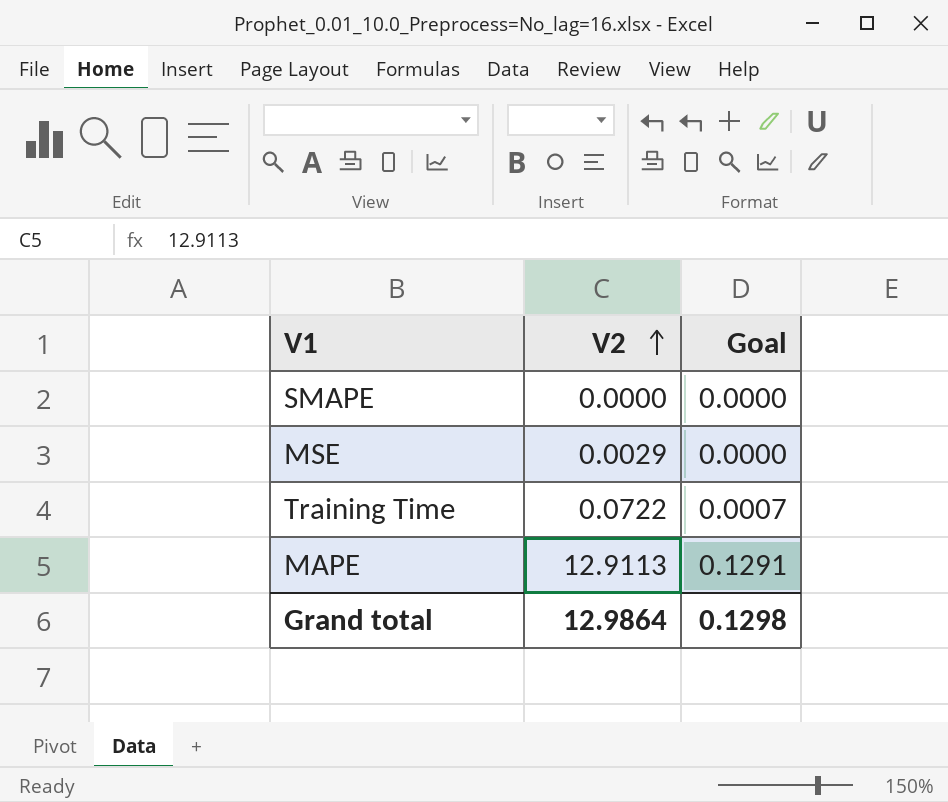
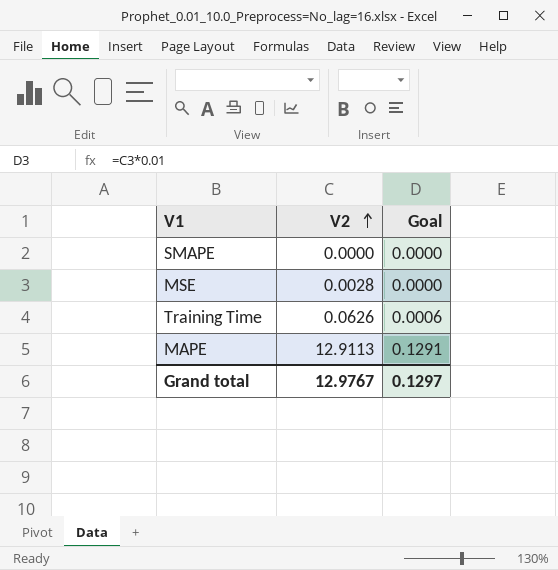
MSE | V2: 0.0029 -> 0.0028
Training Time | V2: 0.0722 -> 0.0626
Training Time | Goal: 0.0007 -> 0.0006
Grand total | V2: 12.9864 -> 12.9767
Grand total | Goal: 0.1298 -> 0.1297

